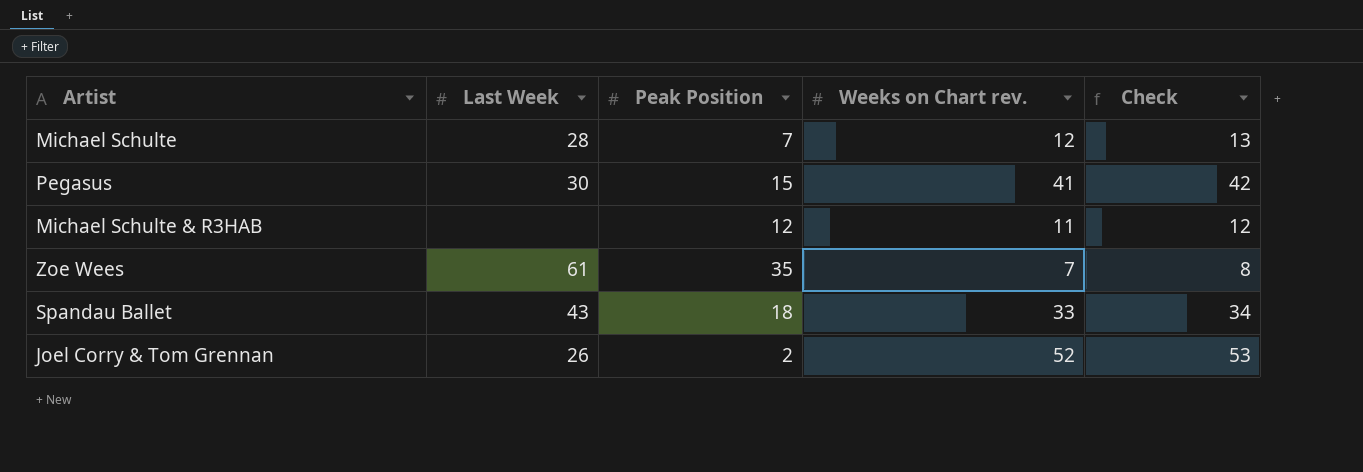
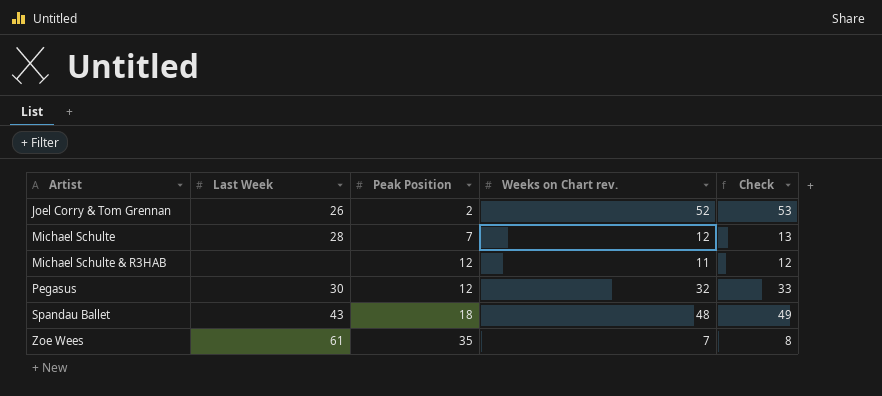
row order: none -> Artist ascending
Pegasus | Peak Position: 15 -> 12
Pegasus | Weeks on Chart rev.: 41 -> 32
Pegasus | Check: 42 -> 33
Spandau Ballet | Weeks on Chart rev.: 33 -> 48
Spandau Ballet | Check: 34 -> 49

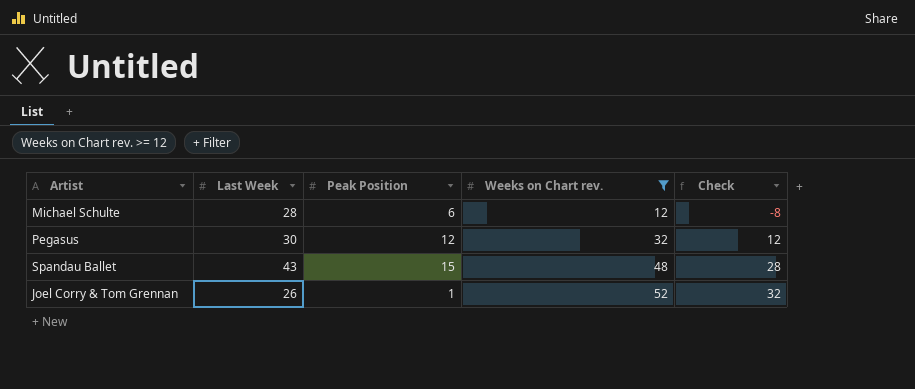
filter: none -> Weeks on Chart rev. >= 12
row order: Artist ascending -> Weeks on Chart rev. ascending
column Check | formula: [Weeks on Chart rev.] + 1 -> [Weeks on Chart rev.] - 20
Michael Schulte | Peak Position: 7 -> 6
Spandau Ballet | Peak Position: 18 -> 15
Joel Corry & Tom Grennan | Peak Position: 2 -> 1

